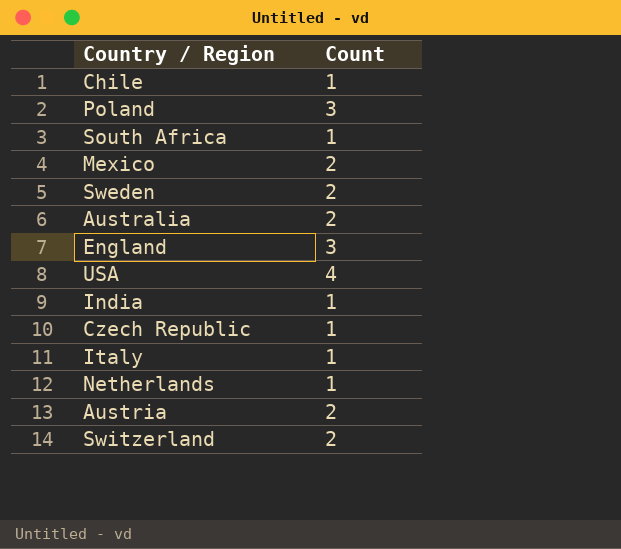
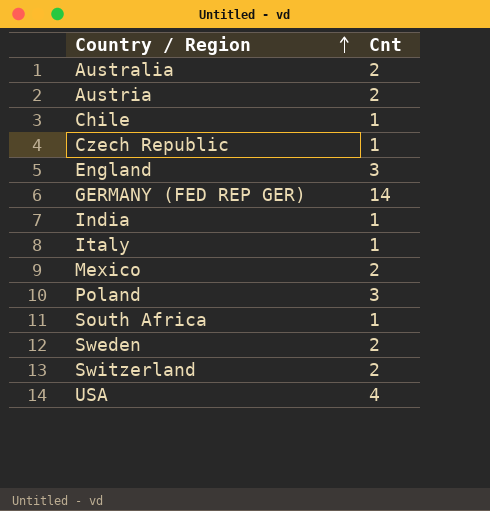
row order: none -> Country / Region ascending
column name: Count -> Cnt
row Netherlands: 1 -> none
row GERMANY (FED REP GER): none -> 14

